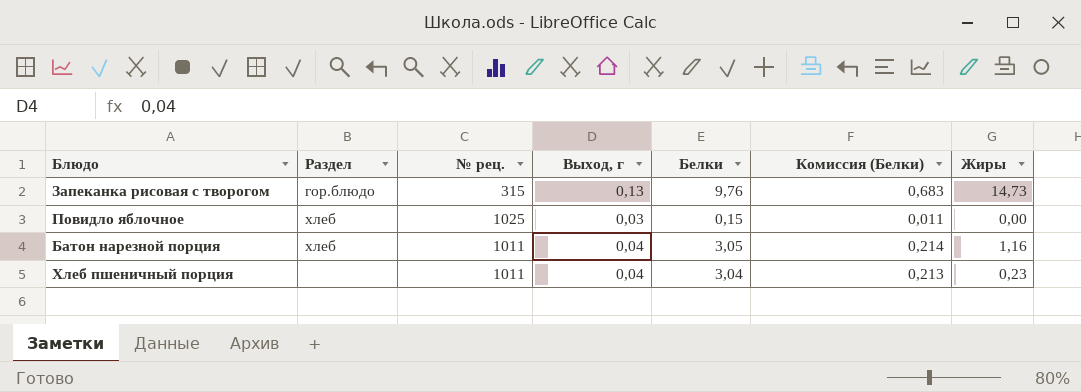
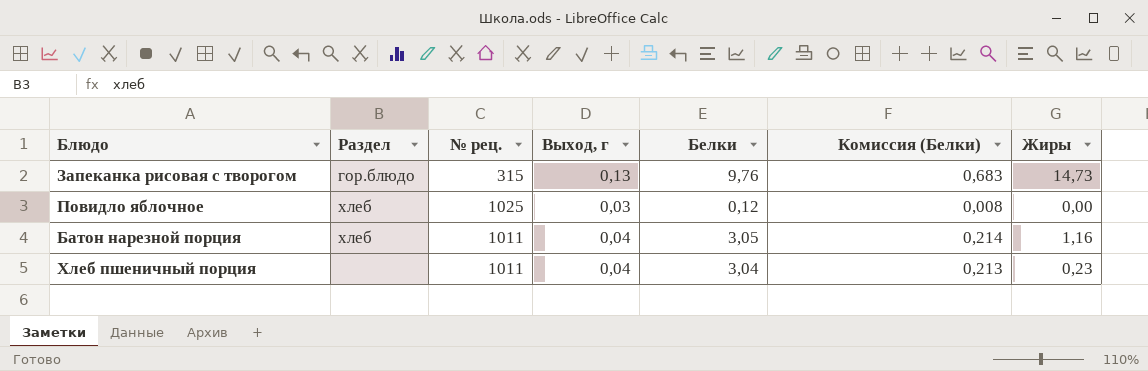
Повидло яблочное | Белки: 0,15 -> 0,12
Повидло яблочное | Комиссия (Белки): 0,011 -> 0,008

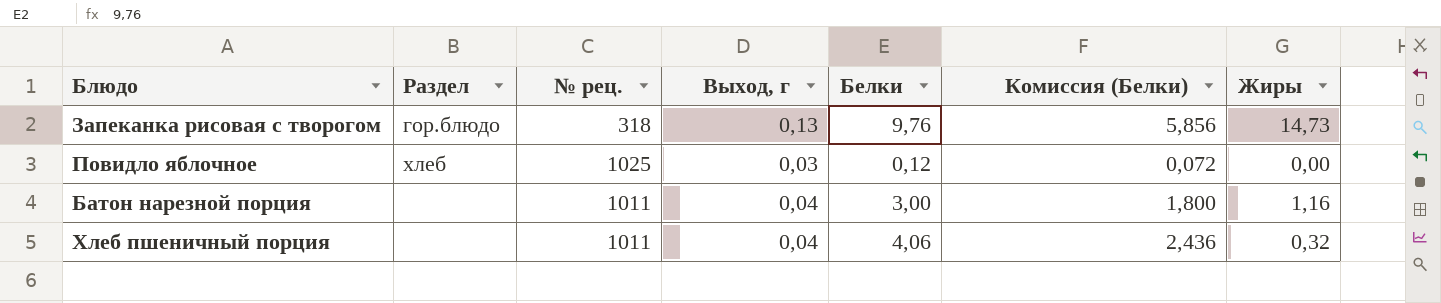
column Комиссия (Белки) | formula: [Белки] * 0,07 -> [Белки] * 0,6
Запеканка рисовая с творогом | № рец.: 315 -> 318
Батон нарезной порция | Раздел: хлеб -> none
Батон нарезной порция | Белки: 3,05 -> 3,00
Хлеб пшеничный порция | Белки: 3,04 -> 4,06
Хлеб пшеничный порция | Жиры: 0,23 -> 0,32

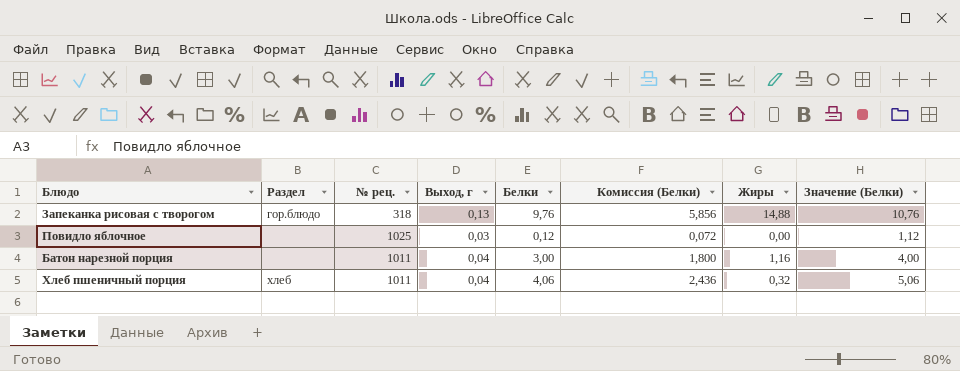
column Значение (Белки) | formula: none -> [Белки] + 1
Запеканка рисовая с творогом | Жиры: 14,73 -> 14,88
Повидло яблочное | Раздел: хлеб -> none
Хлеб пшеничный порция | Раздел: none -> хлеб

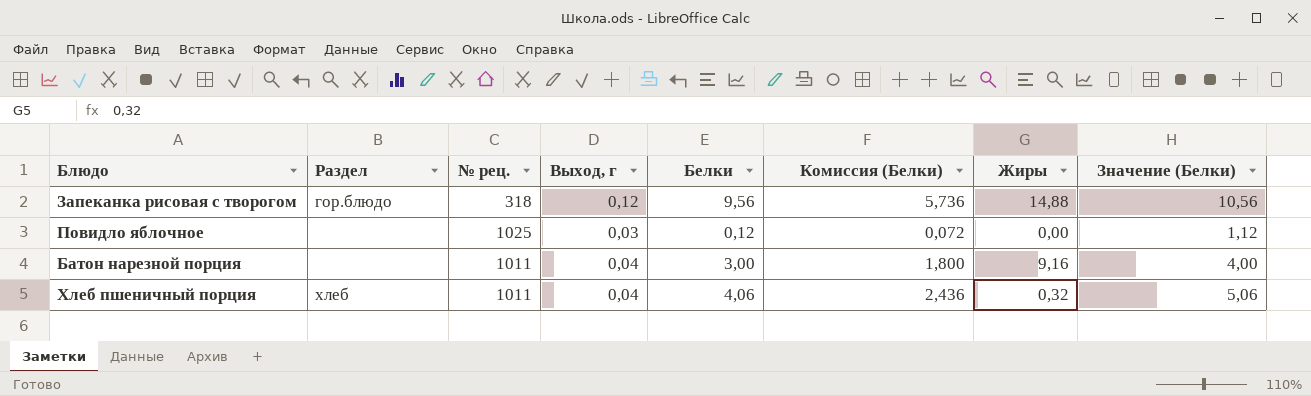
Запеканка рисовая с творогом | Выход, г: 0,13 -> 0,12
Запеканка рисовая с творогом | Белки: 9,76 -> 9,56
Запеканка рисовая с творогом | Комиссия (Белки): 5,856 -> 5,736
Запеканка рисовая с творогом | Значение (Белки): 10,76 -> 10,56
Батон нарезной порция | Жиры: 1,16 -> 9,16

